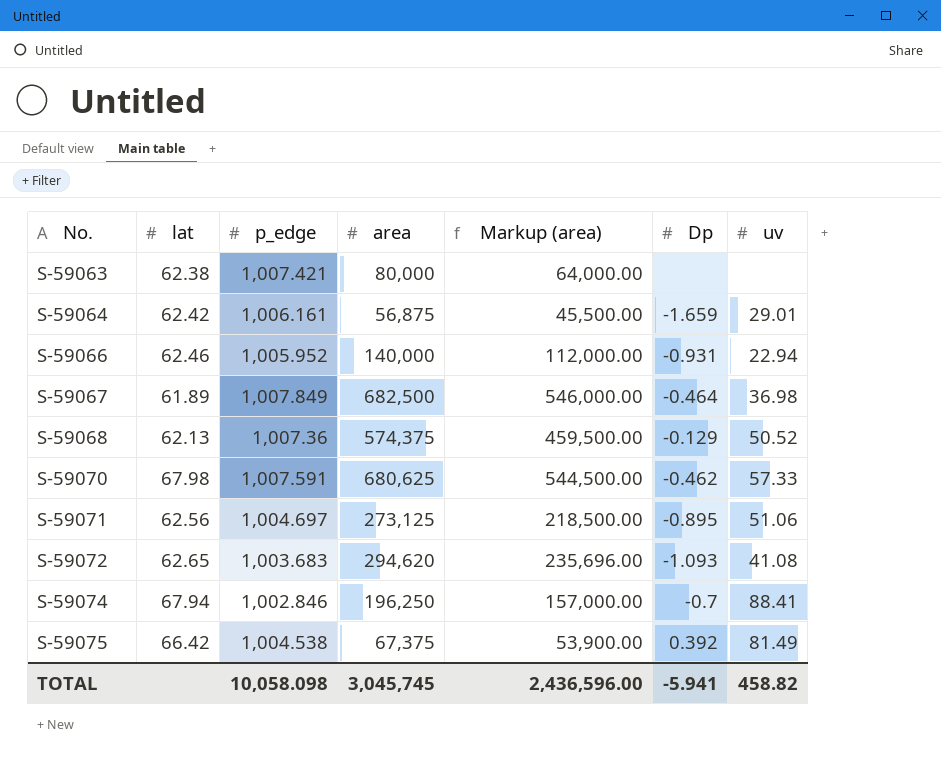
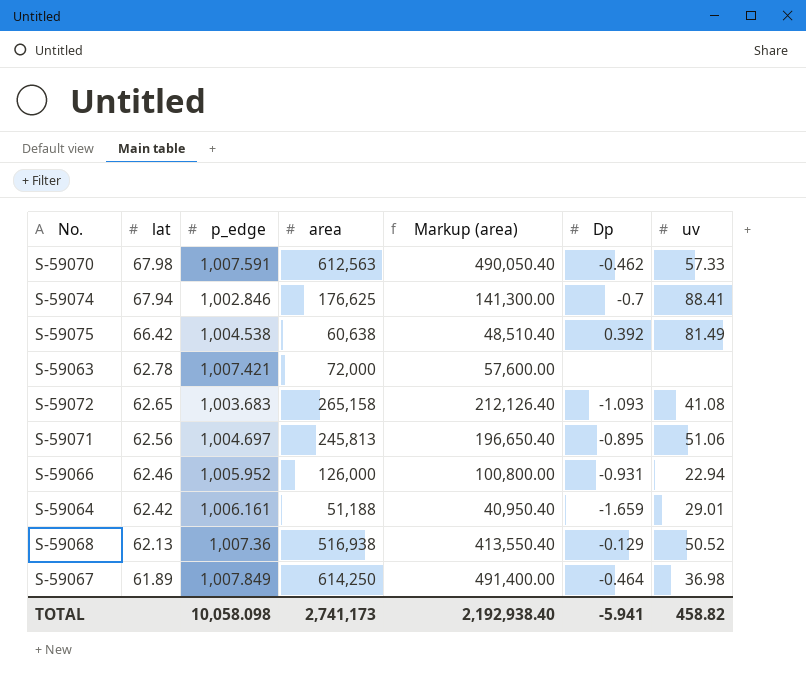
row order: No. ascending -> lat descending
S-59070 | area: 680,625 -> 612,563
S-59070 | Markup (area): 544,500.00 -> 490,050.40
S-59074 | area: 196,250 -> 176,625
S-59074 | Markup (area): 157,000.00 -> 141,300.00
S-59075 | area: 67,375 -> 60,638
S-59075 | Markup (area): 53,900.00 -> 48,510.40
S-59063 | lat: 62.38 -> 62.78
S-59063 | area: 80,000 -> 72,000
S-59063 | Markup (area): 64,000.00 -> 57,600.00
S-59072 | area: 294,620 -> 265,158
S-59072 | Markup (area): 235,696.00 -> 212,126.40
S-59071 | area: 273,125 -> 245,813
S-59071 | Markup (area): 218,500.00 -> 196,650.40
S-59066 | area: 140,000 -> 126,000
S-59066 | Markup (area): 112,000.00 -> 100,800.00
S-59064 | area: 56,875 -> 51,188
S-59064 | Markup (area): 45,500.00 -> 40,950.40
S-59068 | area: 574,375 -> 516,938
S-59068 | Markup (area): 459,500.00 -> 413,550.40
S-59067 | area: 682,500 -> 614,250
S-59067 | Markup (area): 546,000.00 -> 491,400.00
TOTAL | area: 3,045,745 -> 2,741,173
TOTAL | Markup (area): 2,436,596.00 -> 2,192,938.40

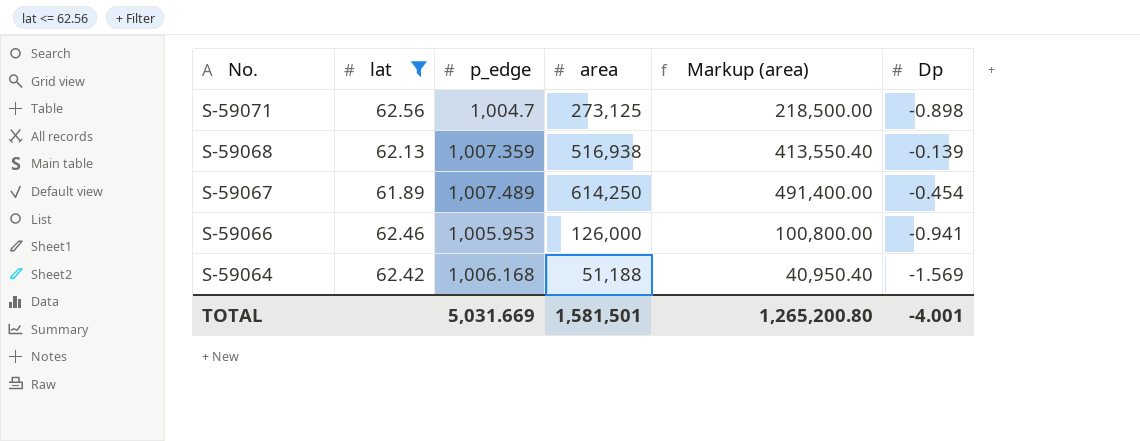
filter: none -> lat <= 62.56
row order: lat descending -> No. descending
column uv | position: 7 -> none
S-59071 | p_edge: 1,004.697 -> 1,004.7
S-59071 | area: 245,813 -> 273,125
S-59071 | Markup (area): 196,650.40 -> 218,500.00
S-59071 | Dp: -0.895 -> -0.898
S-59068 | p_edge: 1,007.36 -> 1,007.359
S-59068 | Dp: -0.129 -> -0.139
S-59067 | p_edge: 1,007.849 -> 1,007.489
S-59067 | Dp: -0.464 -> -0.454
S-59066 | p_edge: 1,005.952 -> 1,005.953
S-59066 | Dp: -0.931 -> -0.941
S-59064 | p_edge: 1,006.161 -> 1,006.168
S-59064 | Dp: -1.659 -> -1.569
TOTAL | p_edge: 10,058.098 -> 5,031.669
TOTAL | area: 2,741,173 -> 1,581,501
TOTAL | Markup (area): 2,192,938.40 -> 1,265,200.80
TOTAL | Dp: -5.941 -> -4.001

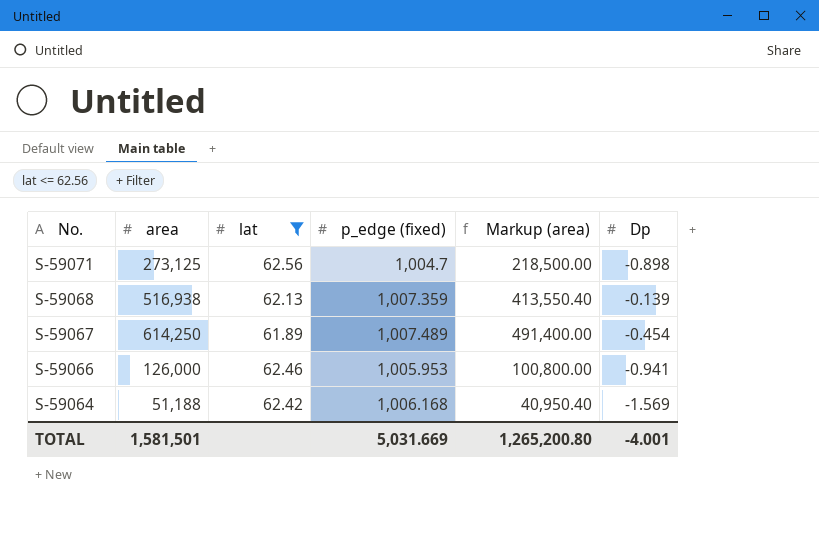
column area | position: 4 -> 2
column name: p_edge -> p_edge (fixed)

